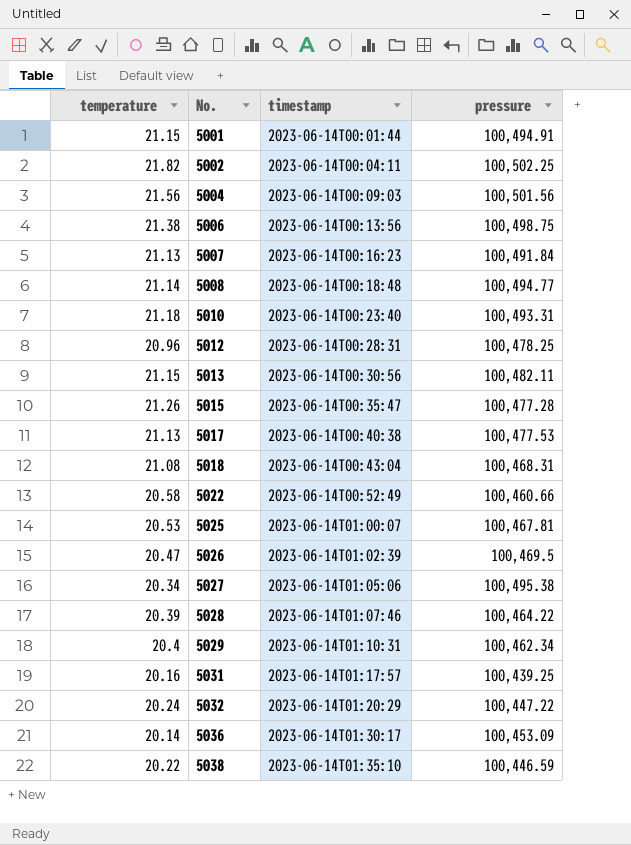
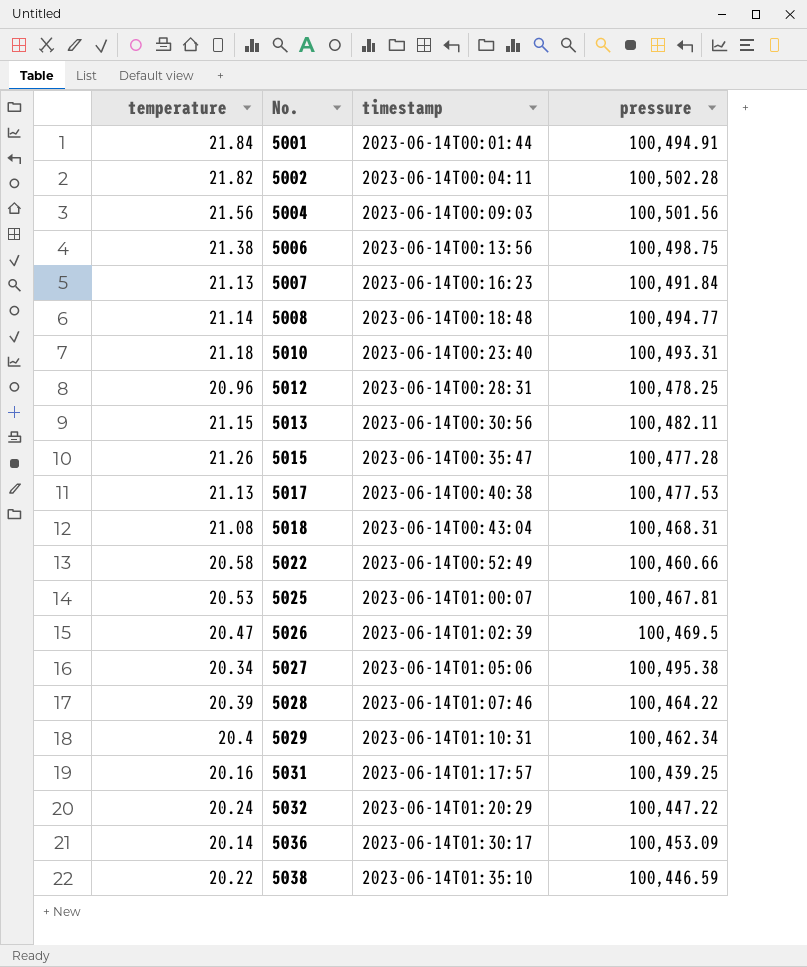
5001 | temperature: 21.15 -> 21.84
5002 | pressure: 100,502.25 -> 100,502.28

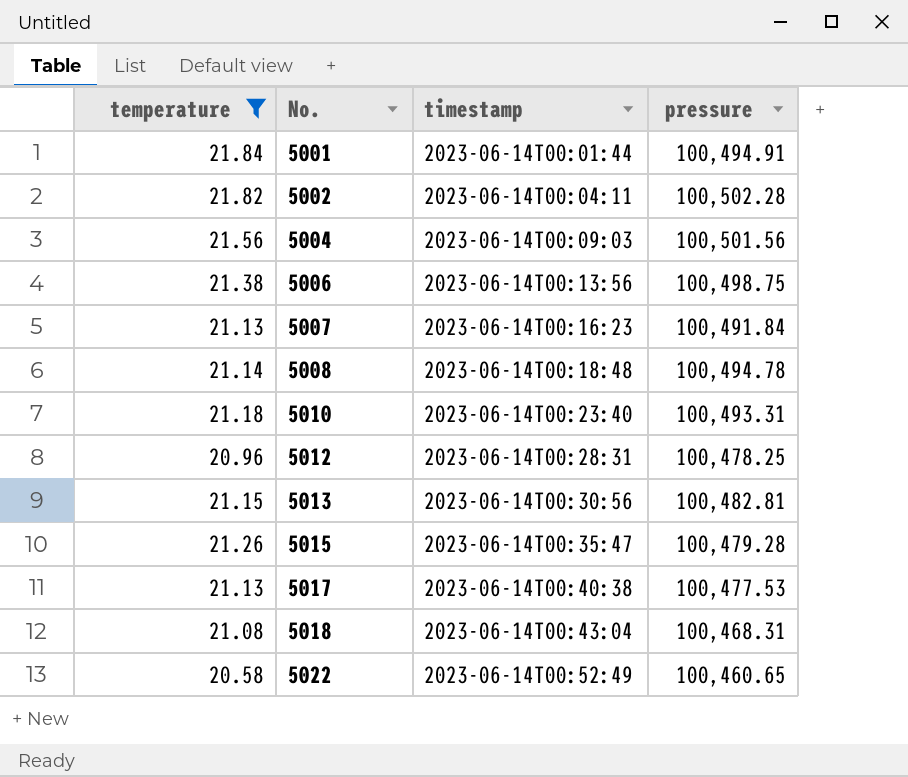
filter: none -> temperature >= 20.58
5008 | pressure: 100,494.77 -> 100,494.78
5013 | pressure: 100,482.11 -> 100,482.81
5015 | pressure: 100,477.28 -> 100,479.28
5022 | pressure: 100,460.66 -> 100,460.65

